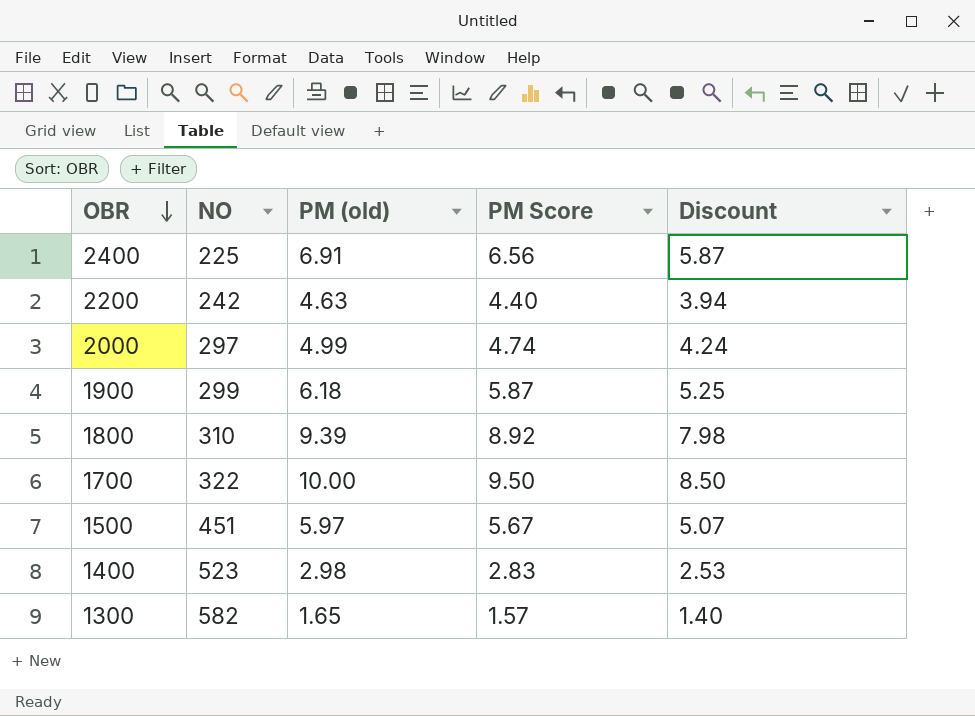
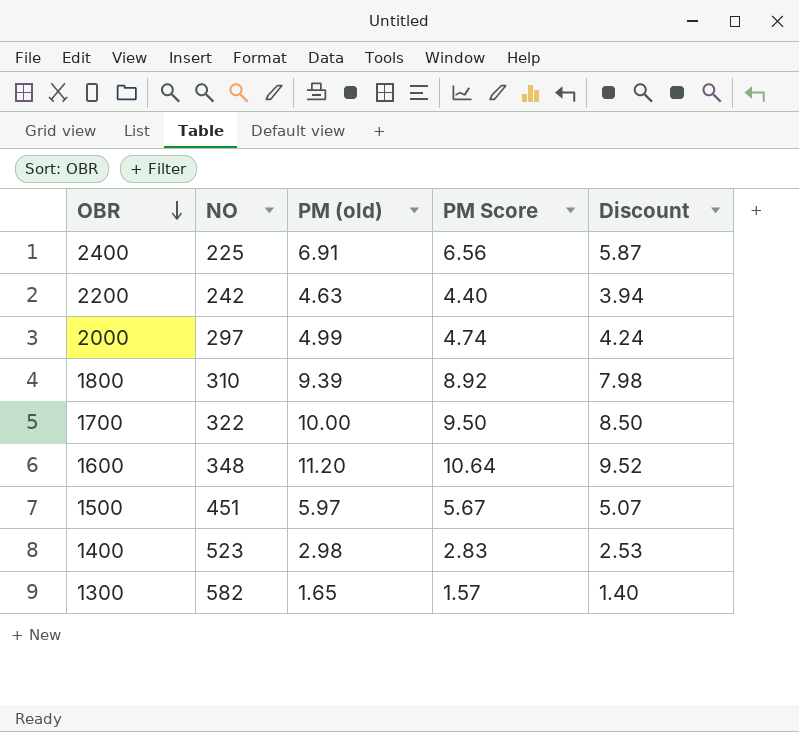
row 1900: 299 | 6.18 | 5.87 | 5.25 -> none
row 1600: none -> 348 | 11.20 | 10.64 | 9.52

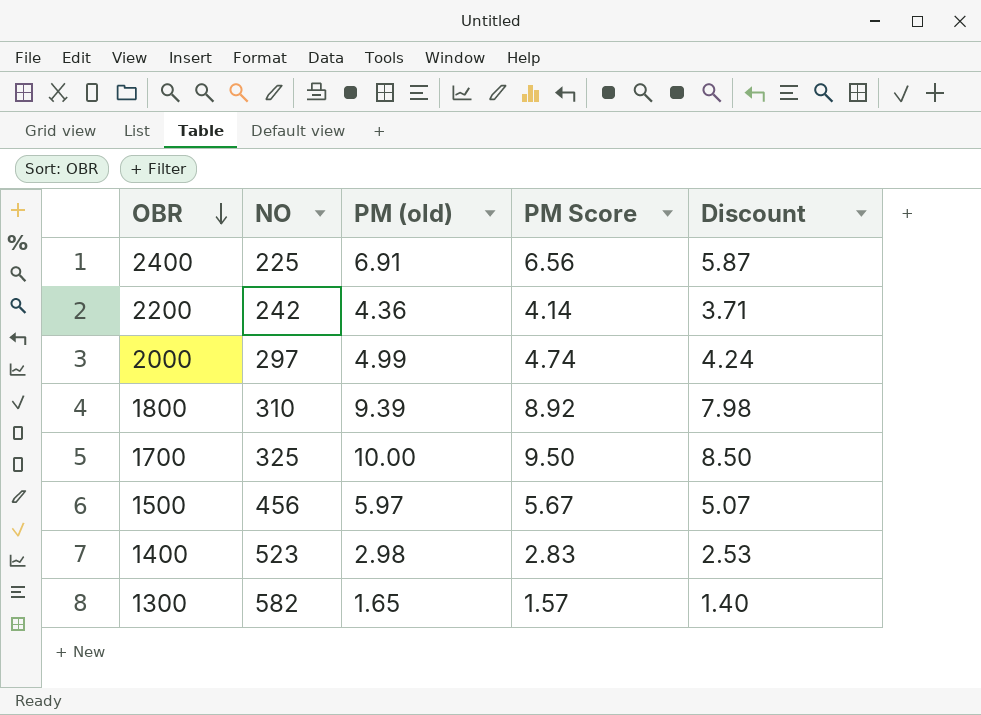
row 1600: 348 | 11.20 | 10.64 | 9.52 -> none
2200 | PM (old): 4.63 -> 4.36
2200 | PM Score: 4.40 -> 4.14
2200 | Discount: 3.94 -> 3.71
1700 | NO: 322 -> 325
1500 | NO: 451 -> 456

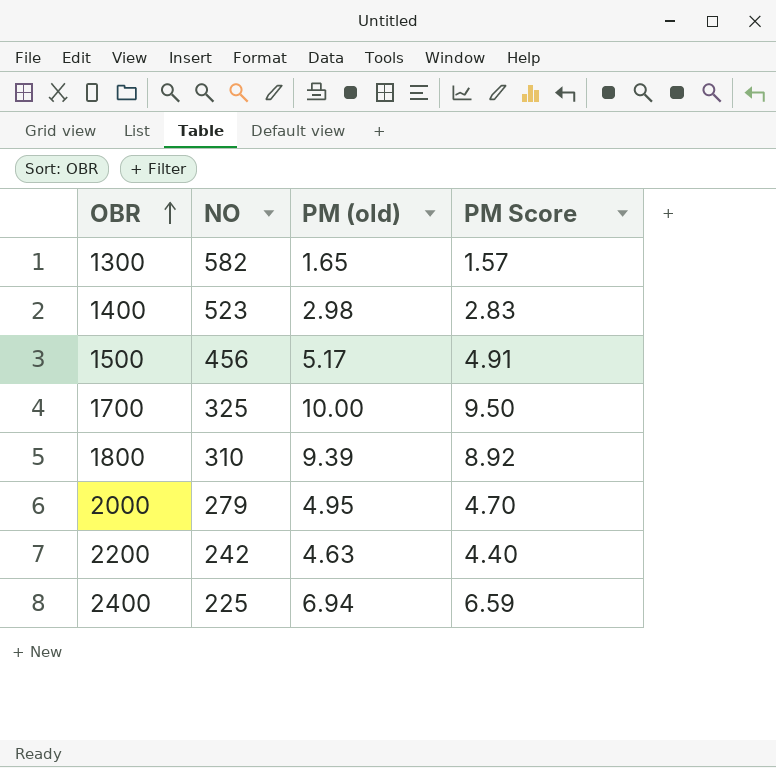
row order: OBR descending -> OBR ascending
column Discount | formula: [PM (old)] * 0.85 -> none
1500 | PM (old): 5.97 -> 5.17
1500 | PM Score: 5.67 -> 4.91
2000 | NO: 297 -> 279
2000 | PM (old): 4.99 -> 4.95
2000 | PM Score: 4.74 -> 4.70
2200 | PM (old): 4.36 -> 4.63
2200 | PM Score: 4.14 -> 4.40
2400 | PM (old): 6.91 -> 6.94
2400 | PM Score: 6.56 -> 6.59

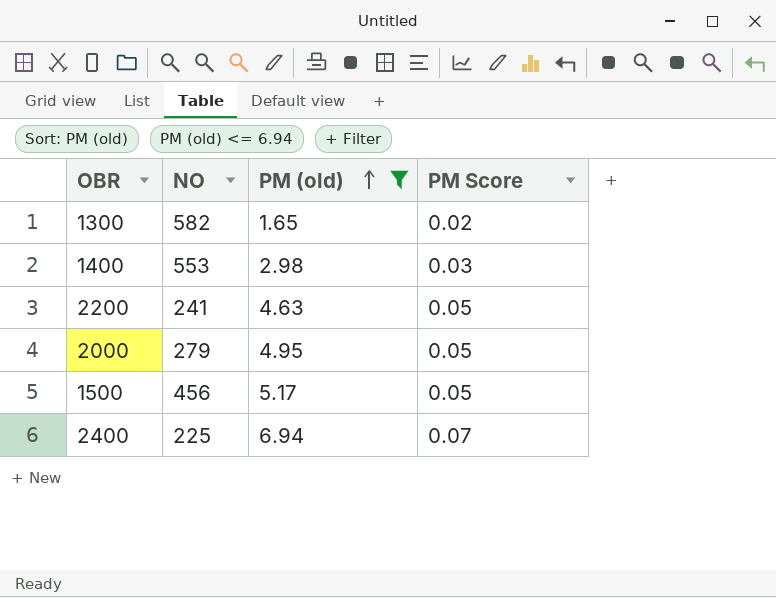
filter: none -> PM (old) <= 6.94
row order: OBR ascending -> PM (old) ascending
column PM Score | formula: [PM (old)] * 0.95 -> [PM (old)] * 0.01
1400 | NO: 523 -> 553
2200 | NO: 242 -> 241

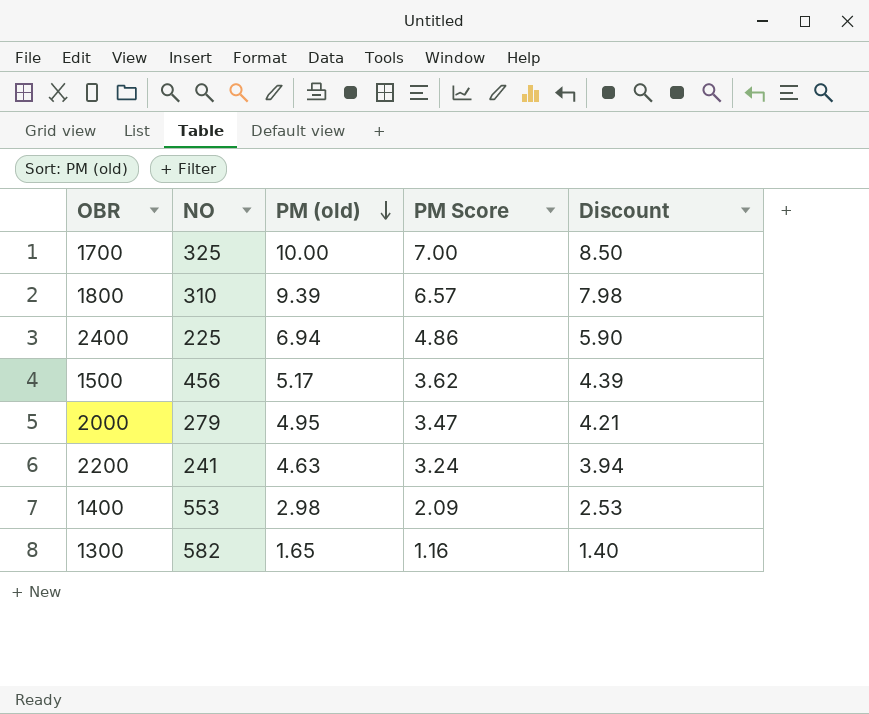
filter: PM (old) <= 6.94 -> none
row order: PM (old) ascending -> PM (old) descending
column PM Score | formula: [PM (old)] * 0.01 -> [PM (old)] * 0.7
column Discount | formula: none -> [PM (old)] * 0.85

